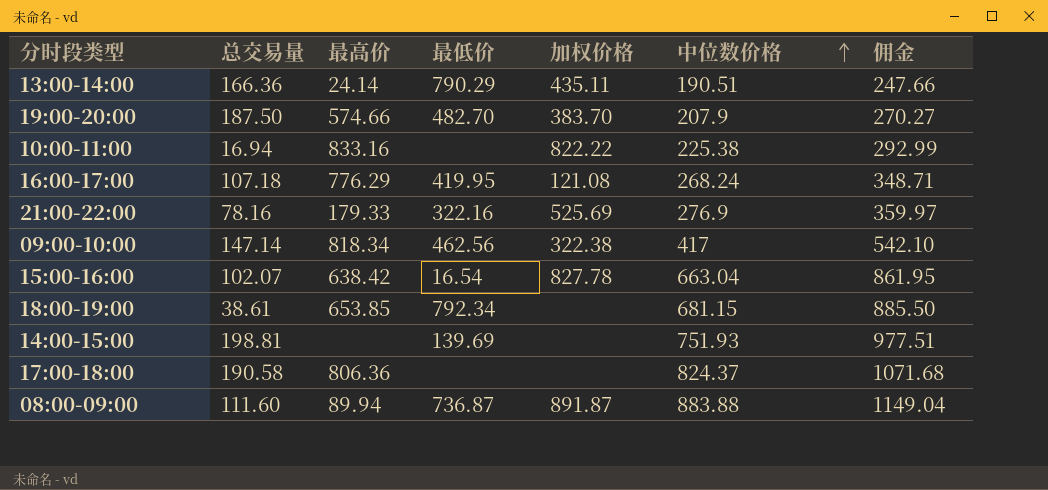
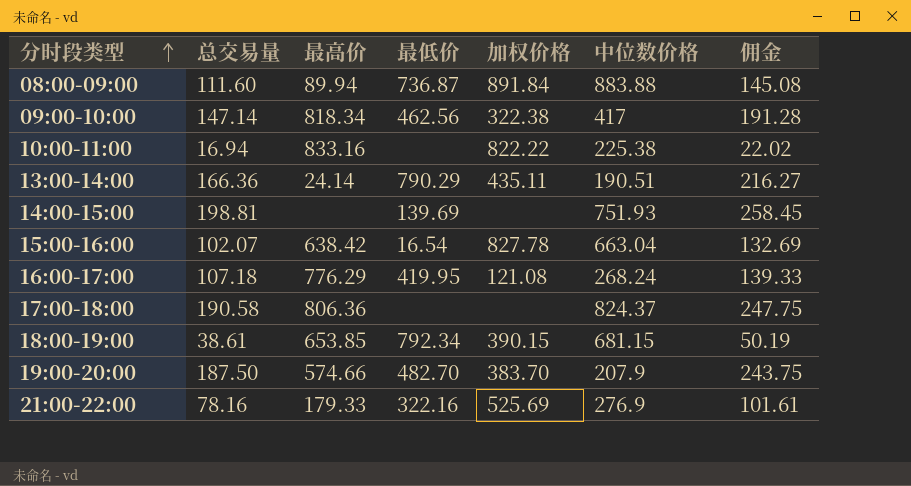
row order: 中位数价格 ascending -> 分时段类型 ascending
column 佣金 | formula: [中位数价格] * 1.3 -> [总交易量] * 1.3
08:00-09:00 | 加权价格: 891.87 -> 891.84
18:00-19:00 | 加权价格: none -> 390.15

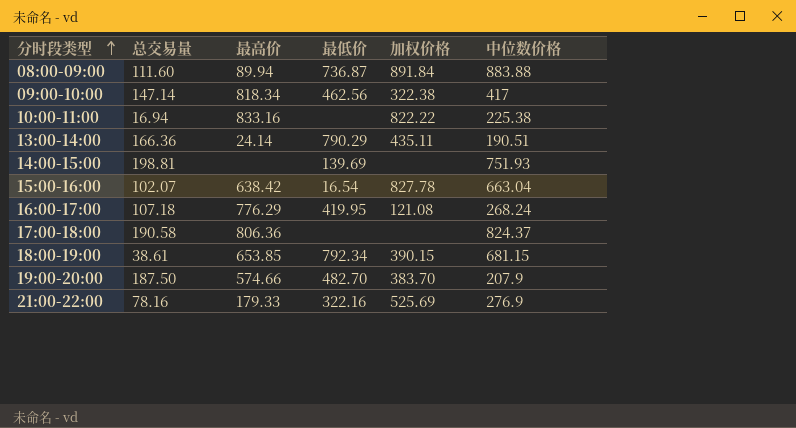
column 佣金 | formula: [总交易量] * 1.3 -> none

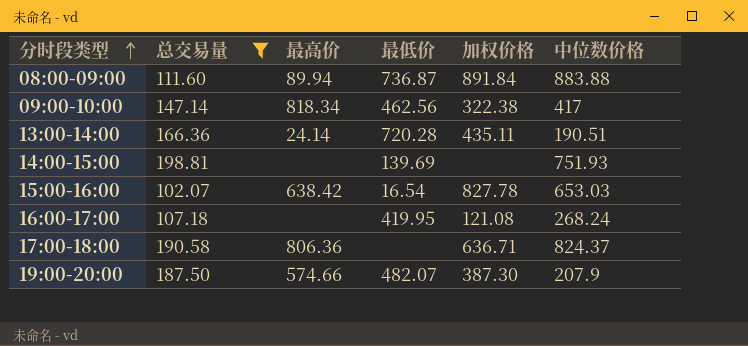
filter: none -> 总交易量 >= 102.07
13:00-14:00 | 最低价: 790.29 -> 720.28
15:00-16:00 | 中位数价格: 663.04 -> 653.03
16:00-17:00 | 最高价: 776.29 -> none
17:00-18:00 | 加权价格: none -> 636.71
19:00-20:00 | 最低价: 482.70 -> 482.07
19:00-20:00 | 加权价格: 383.70 -> 387.30

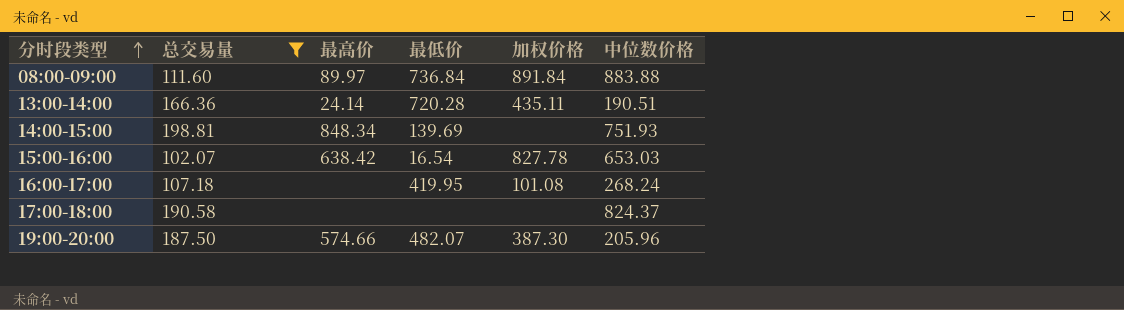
row 09:00-10:00: 147.14 | 818.34 | 462.56 | 322.38 | 417 -> none
08:00-09:00 | 最高价: 89.94 -> 89.97
08:00-09:00 | 最低价: 736.87 -> 736.84
14:00-15:00 | 最高价: none -> 848.34
16:00-17:00 | 加权价格: 121.08 -> 101.08
17:00-18:00 | 最高价: 806.36 -> none
17:00-18:00 | 加权价格: 636.71 -> none
19:00-20:00 | 中位数价格: 207.9 -> 205.96

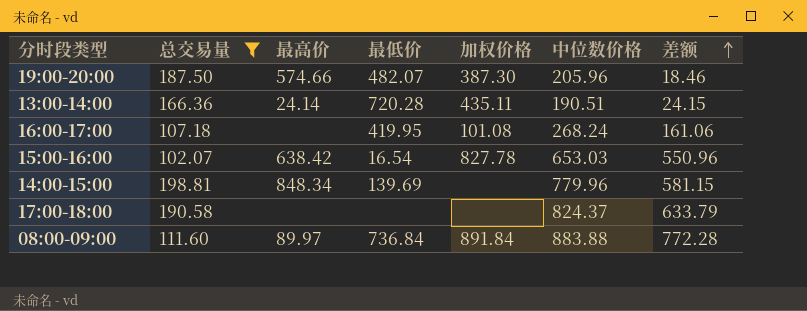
row order: 分时段类型 ascending -> 差额 ascending
column 差额 | formula: none -> [中位数价格] - [总交易量]
14:00-15:00 | 中位数价格: 751.93 -> 779.96

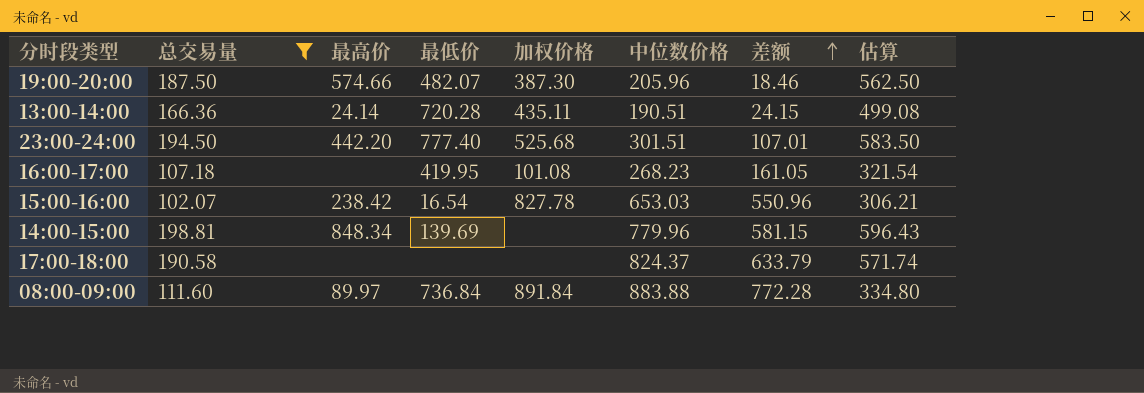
column 估算 | formula: none -> [总交易量] * 3
row 23:00-24:00: none -> 194.50 | 442.20 | 777.40 | 525.68 | 301.51 | 107.01 | 583.50
16:00-17:00 | 中位数价格: 268.24 -> 268.23
16:00-17:00 | 差额: 161.06 -> 161.05
15:00-16:00 | 最高价: 638.42 -> 238.42

